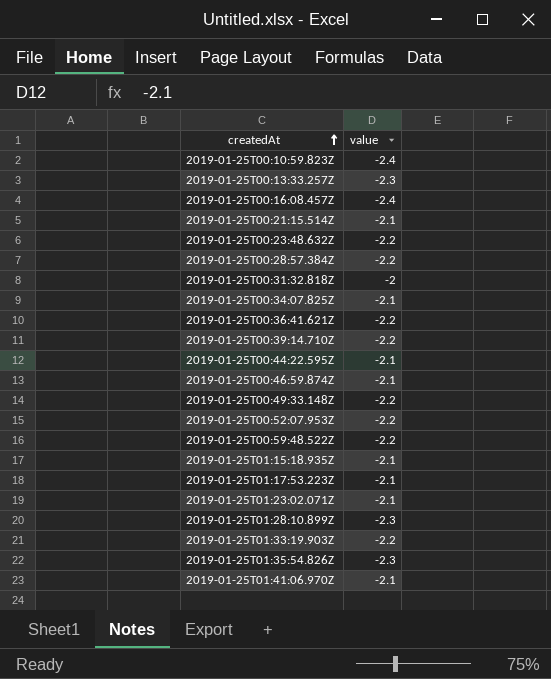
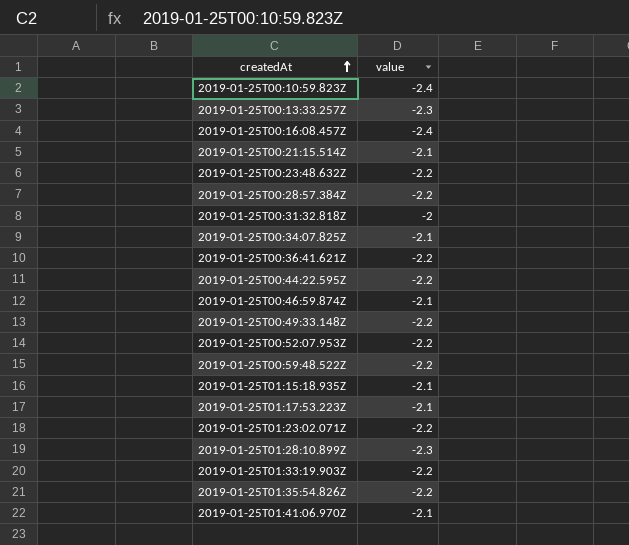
row 2019-01-25T00:39:14.710Z: -2.2 -> none
2019-01-25T00:44:22.595Z | value: -2.1 -> -2.2
2019-01-25T01:23:02.071Z | value: -2.1 -> -2.2
2019-01-25T01:35:54.826Z | value: -2.3 -> -2.2

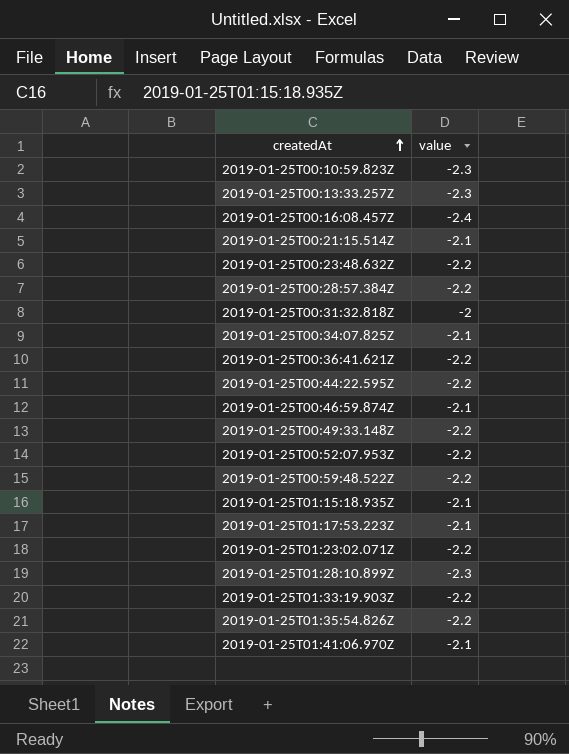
2019-01-25T00:10:59.823Z | value: -2.4 -> -2.3

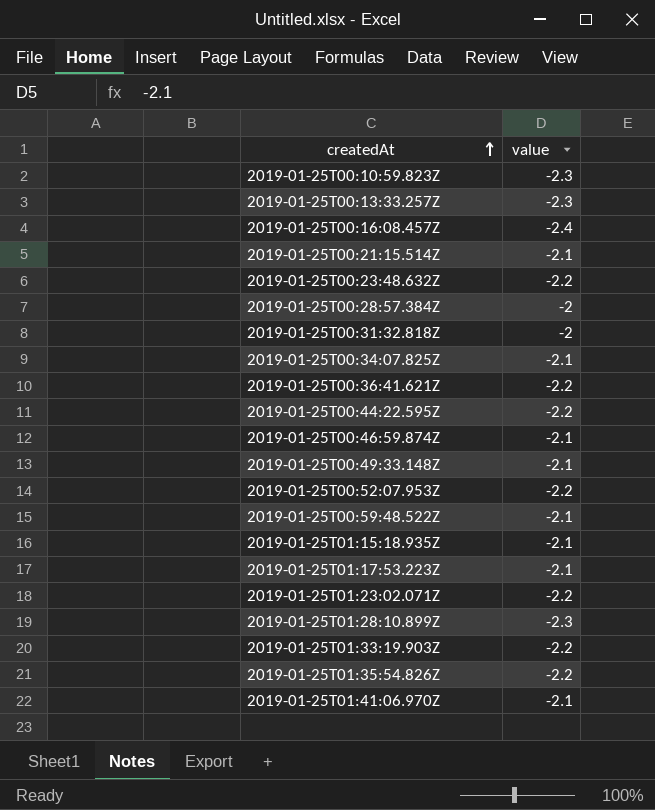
2019-01-25T00:28:57.384Z | value: -2.2 -> -2
2019-01-25T00:49:33.148Z | value: -2.2 -> -2.1
2019-01-25T00:59:48.522Z | value: -2.2 -> -2.1

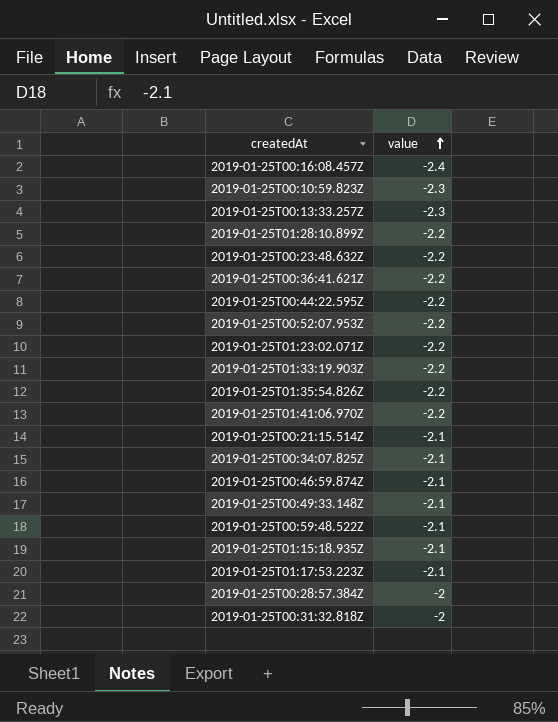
row order: createdAt ascending -> value ascending
2019-01-25T01:28:10.899Z | value: -2.3 -> -2.2
2019-01-25T01:41:06.970Z | value: -2.1 -> -2.2

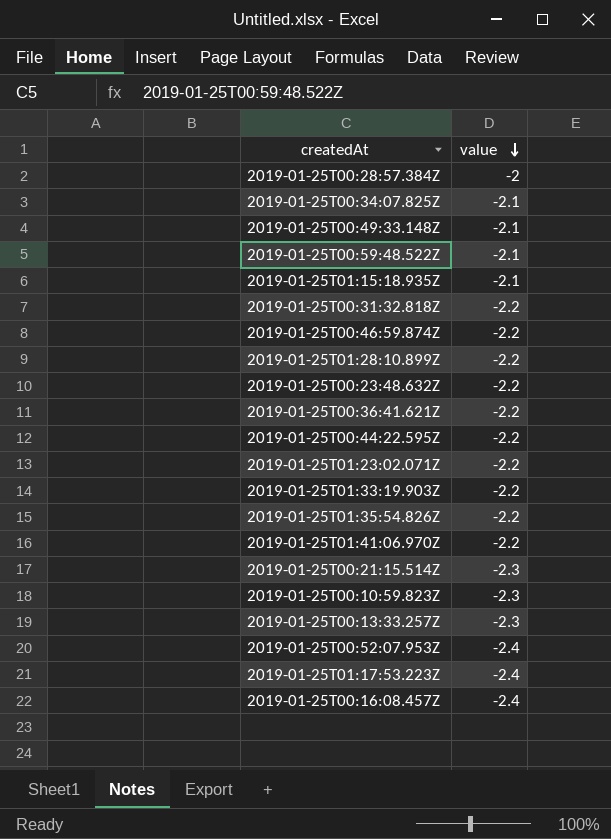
row order: value ascending -> value descending
2019-01-25T00:31:32.818Z | value: -2 -> -2.2
2019-01-25T00:46:59.874Z | value: -2.1 -> -2.2
2019-01-25T00:21:15.514Z | value: -2.1 -> -2.3
2019-01-25T00:52:07.953Z | value: -2.2 -> -2.4
2019-01-25T01:17:53.223Z | value: -2.1 -> -2.4

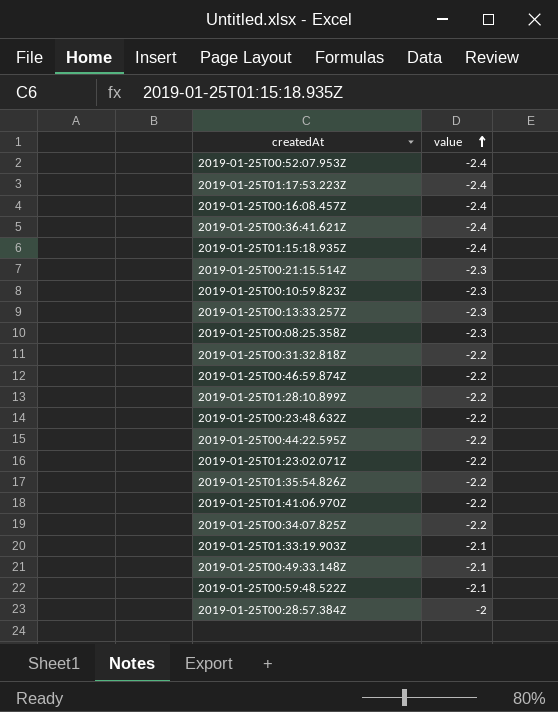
row order: value descending -> value ascending
2019-01-25T00:36:41.621Z | value: -2.2 -> -2.4
2019-01-25T01:15:18.935Z | value: -2.1 -> -2.4
row 2019-01-25T00:08:25.358Z: none -> -2.3
2019-01-25T00:34:07.825Z | value: -2.1 -> -2.2
2019-01-25T01:33:19.903Z | value: -2.2 -> -2.1

